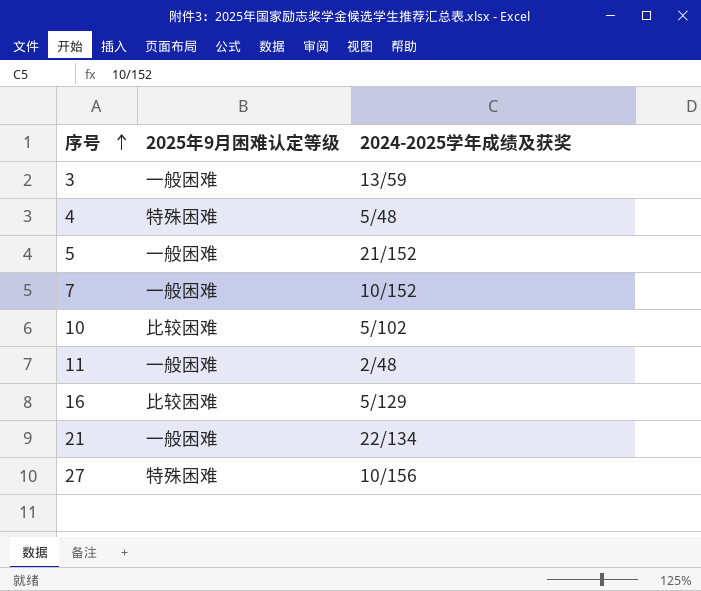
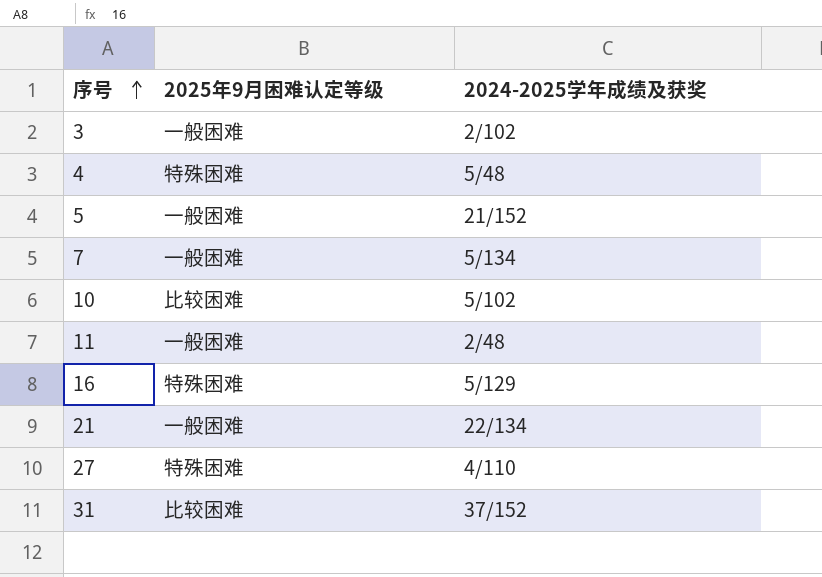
3 | 2024-2025学年成绩及获奖: 13/59 -> 2/102
7 | 2024-2025学年成绩及获奖: 10/152 -> 5/134
16 | 2025年9月困难认定等级: 比较困难 -> 特殊困难
27 | 2024-2025学年成绩及获奖: 10/156 -> 4/110
row 31: none -> 比较困难 | 37/152

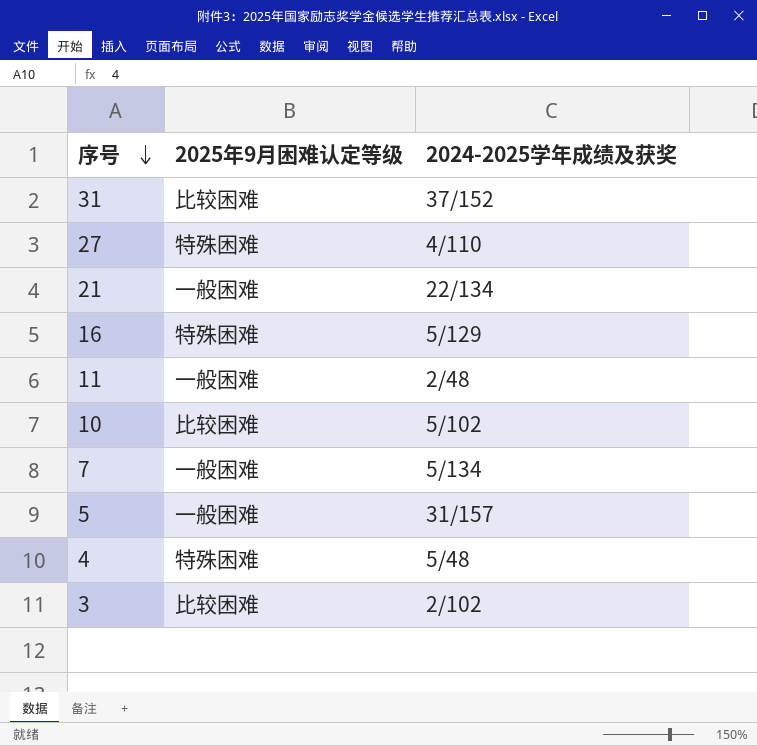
row order: 序号 ascending -> 序号 descending
5 | 2024-2025学年成绩及获奖: 21/152 -> 31/157
3 | 2025年9月困难认定等级: 一般困难 -> 比较困难

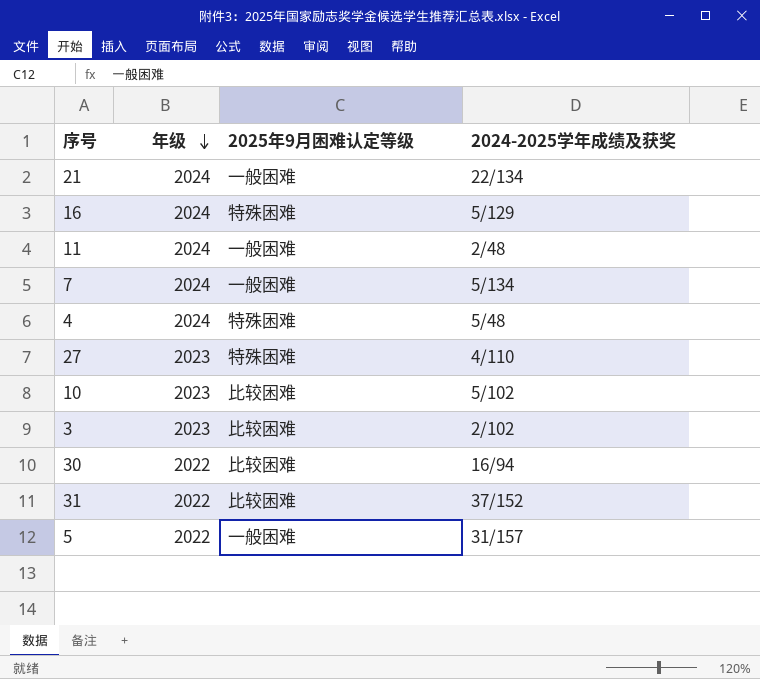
row order: 序号 descending -> 年级 descending
column 年级 | position: none -> 2
row 30: none -> 2022 | 比较困难 | 16/94

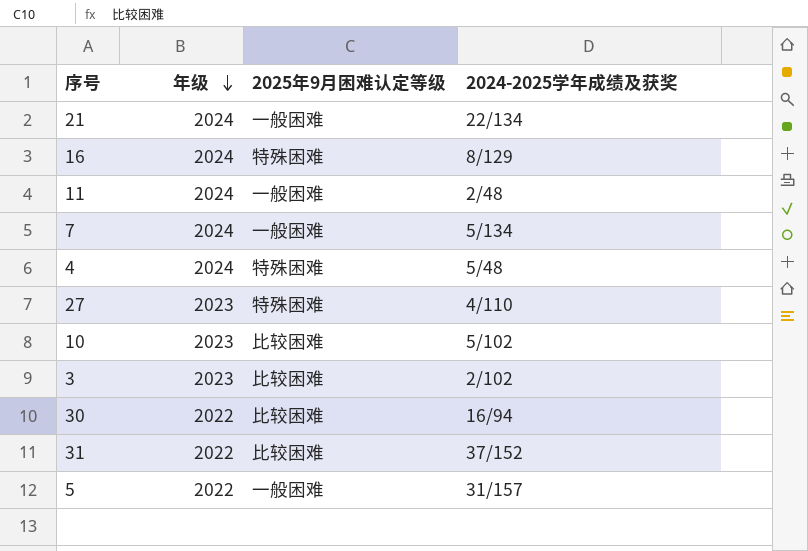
16 | 2024-2025学年成绩及获奖: 5/129 -> 8/129

